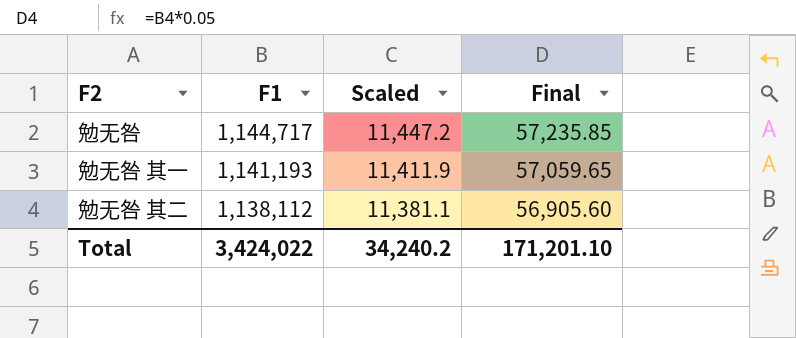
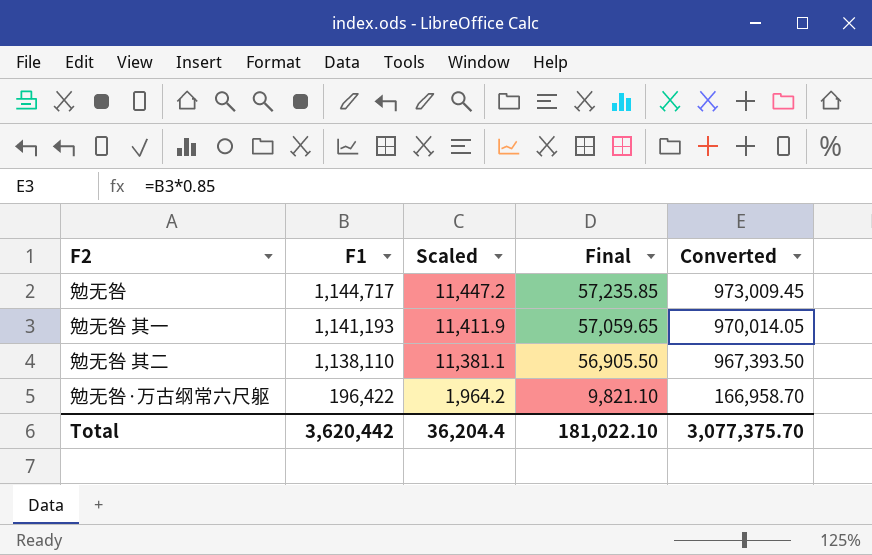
column Converted | formula: none -> [F1] * 0.85
勉无咎 其二 | F1: 1,138,112 -> 1,138,110
勉无咎 其二 | Final: 56,905.60 -> 56,905.50
row 勉无咎·万古纲常六尺躯: none -> 196,422 | 1,964.2 | 9,821.10 | 166,958.70
Total | F1: 3,424,022 -> 3,620,442
Total | Scaled: 34,240.2 -> 36,204.4
Total | Final: 171,201.10 -> 181,022.10

